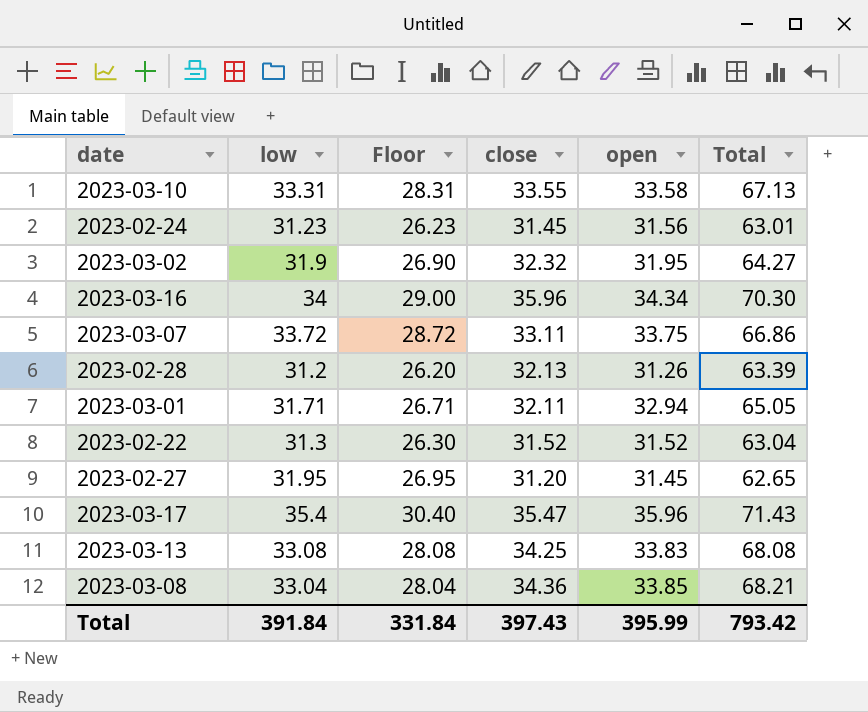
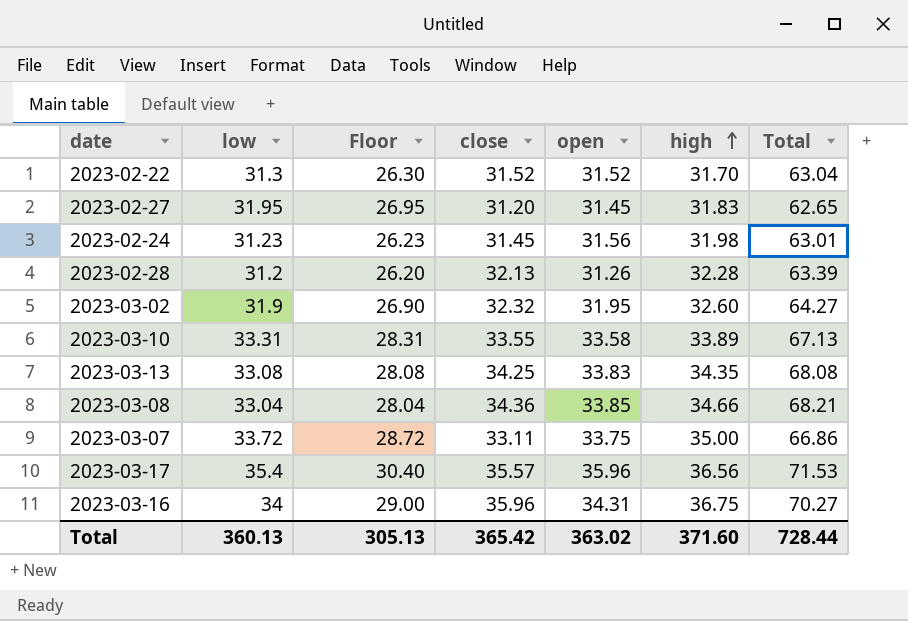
row order: none -> high ascending
column high | position: none -> 6
row 2023-03-01: 31.71 | 26.71 | 32.11 | 32.94 | 65.05 -> none
2023-03-17 | close: 35.47 -> 35.57
2023-03-17 | Total: 71.43 -> 71.53
2023-03-16 | open: 34.34 -> 34.31
2023-03-16 | Total: 70.30 -> 70.27
Total | low: 391.84 -> 360.13
Total | Floor: 331.84 -> 305.13
Total | close: 397.43 -> 365.42
Total | open: 395.99 -> 363.02
Total | Total: 793.42 -> 728.44

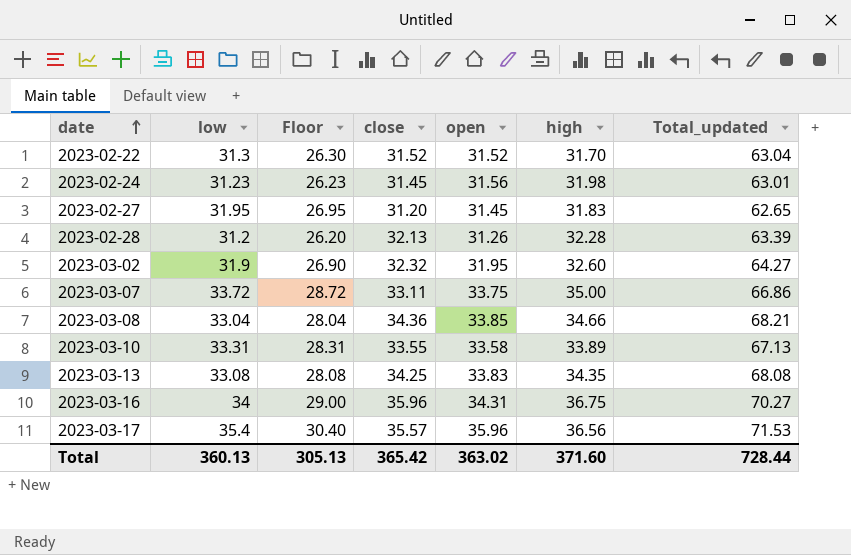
row order: high ascending -> date ascending
column name: Total -> Total_updated

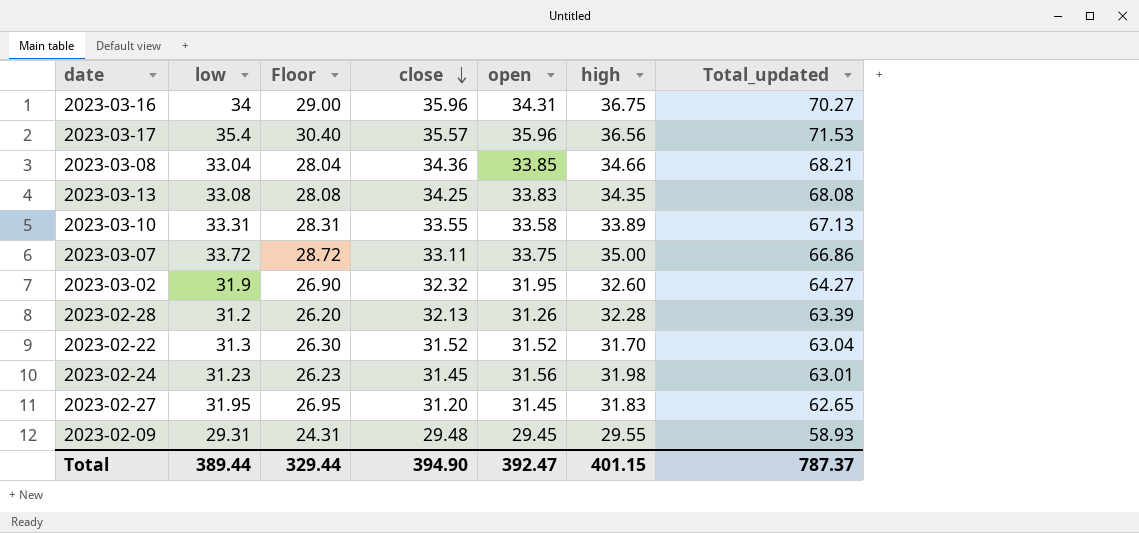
row order: date ascending -> close descending
row 2023-02-09: none -> 29.31 | 24.31 | 29.48 | 29.45 | 29.55 | 58.93
Total | low: 360.13 -> 389.44
Total | Floor: 305.13 -> 329.44
Total | close: 365.42 -> 394.90
Total | open: 363.02 -> 392.47
Total | high: 371.60 -> 401.15
Total | Total_updated: 728.44 -> 787.37

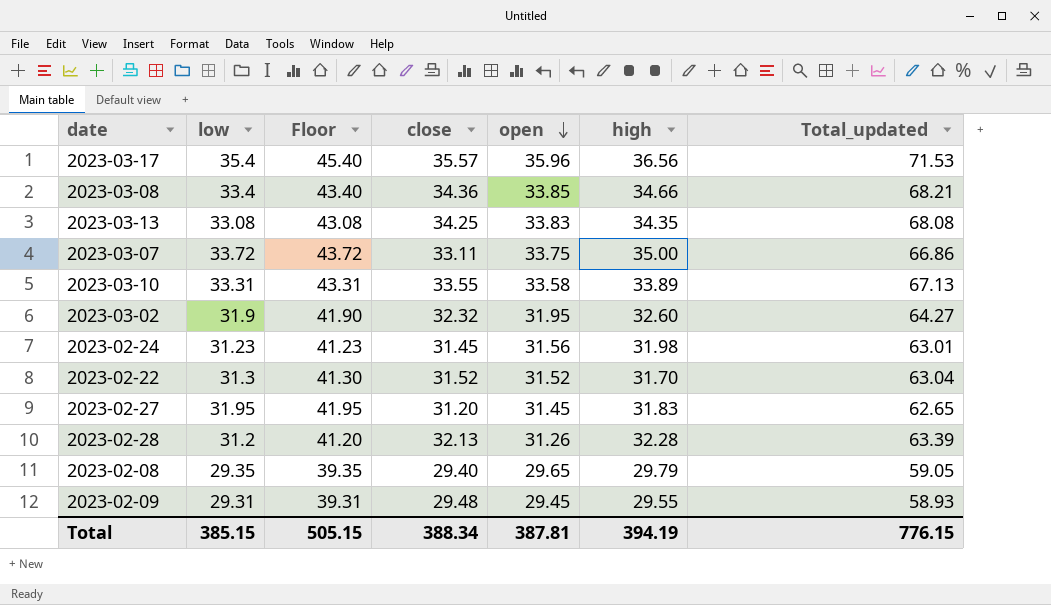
row order: close descending -> open descending
column Floor | formula: [low] - 5 -> [low] + 10
row 2023-03-16: 34 | 29.00 | 35.96 | 34.31 | 36.75 | 70.27 -> none
2023-03-08 | low: 33.04 -> 33.4
row 2023-02-08: none -> 29.35 | 39.35 | 29.40 | 29.65 | 29.79 | 59.05
Total | low: 389.44 -> 385.15
Total | Floor: 329.44 -> 505.15
Total | close: 394.90 -> 388.34
Total | open: 392.47 -> 387.81
Total | high: 401.15 -> 394.19
Total | Total_updated: 787.37 -> 776.15

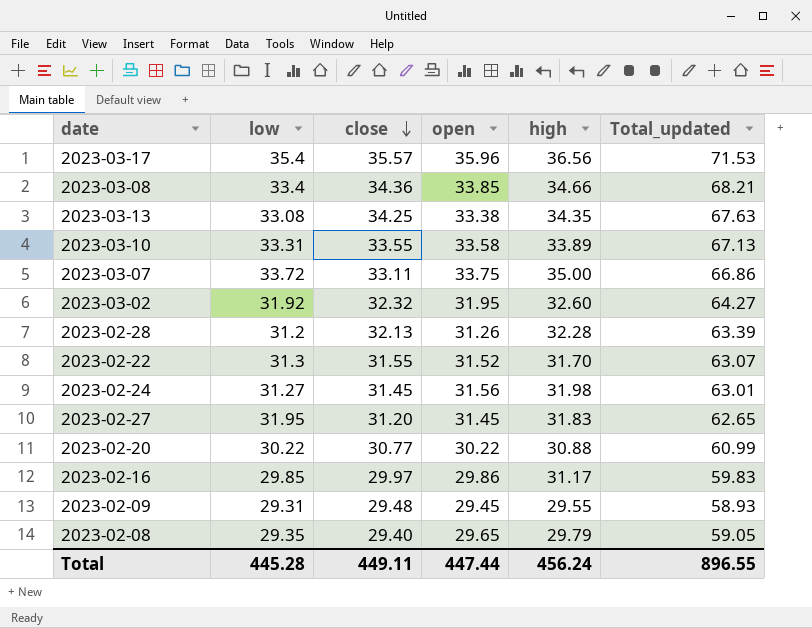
row order: open descending -> close descending
column Floor | formula: [low] + 10 -> none
2023-03-13 | open: 33.83 -> 33.38
2023-03-13 | Total_updated: 68.08 -> 67.63
2023-03-02 | low: 31.9 -> 31.92
2023-02-22 | close: 31.52 -> 31.55
2023-02-22 | Total_updated: 63.04 -> 63.07
2023-02-24 | low: 31.23 -> 31.27
row 2023-02-20: none -> 30.22 | 30.77 | 30.22 | 30.88 | 60.99
row 2023-02-16: none -> 29.85 | 29.97 | 29.86 | 31.17 | 59.83
Total | low: 385.15 -> 445.28
Total | close: 388.34 -> 449.11
Total | open: 387.81 -> 447.44
Total | high: 394.19 -> 456.24
Total | Total_updated: 776.15 -> 896.55

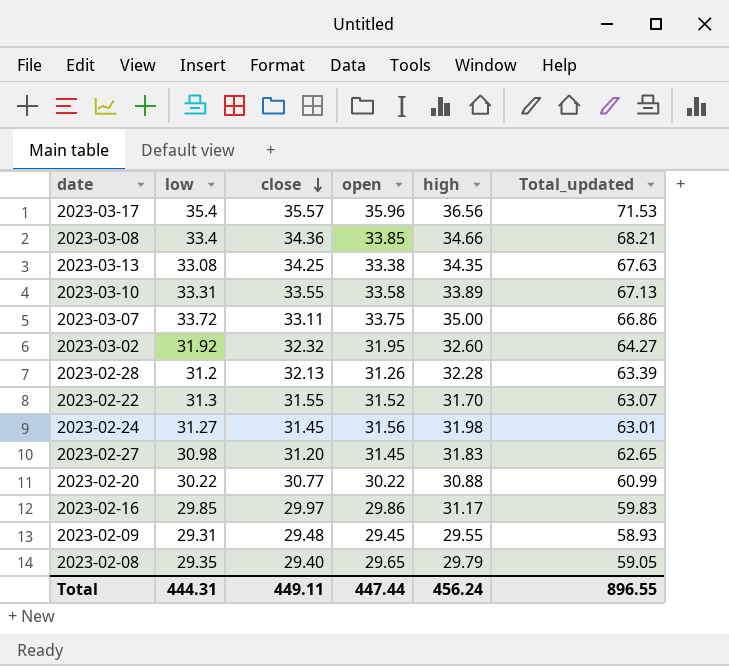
2023-02-27 | low: 31.95 -> 30.98
Total | low: 445.28 -> 444.31

